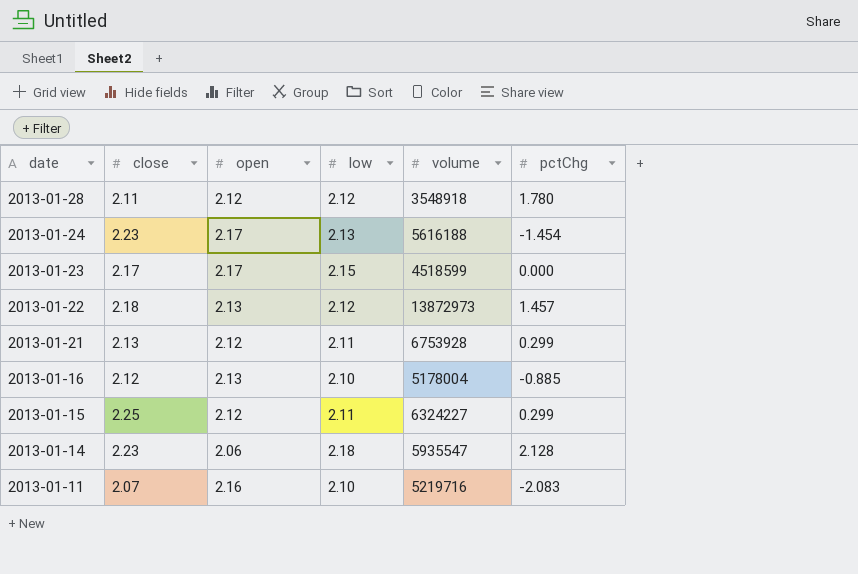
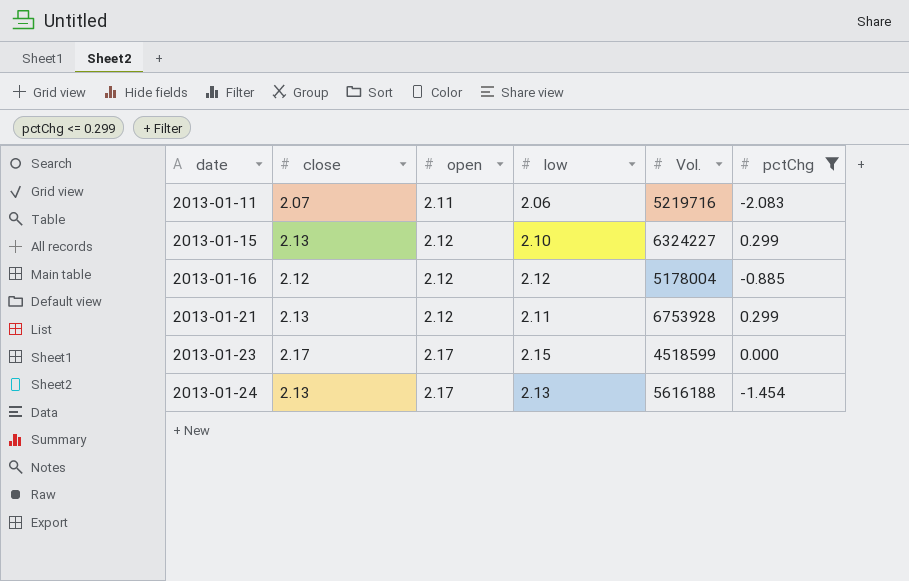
filter: none -> pctChg <= 0.299
row order: date descending -> date ascending
column name: volume -> Vol.
2013-01-11 | open: 2.16 -> 2.11
2013-01-11 | low: 2.10 -> 2.06
2013-01-15 | close: 2.25 -> 2.13
2013-01-15 | low: 2.11 -> 2.10
2013-01-16 | open: 2.13 -> 2.12
2013-01-16 | low: 2.10 -> 2.12
2013-01-24 | close: 2.23 -> 2.13

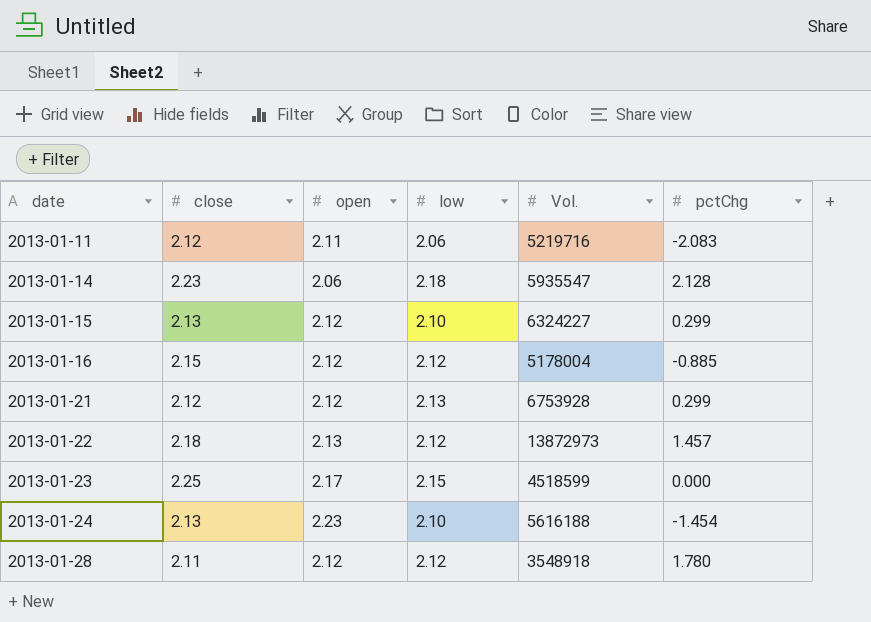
filter: pctChg <= 0.299 -> none
2013-01-11 | close: 2.07 -> 2.12
2013-01-16 | close: 2.12 -> 2.15
2013-01-21 | close: 2.13 -> 2.12
2013-01-21 | low: 2.11 -> 2.13
2013-01-23 | close: 2.17 -> 2.25
2013-01-24 | open: 2.17 -> 2.23
2013-01-24 | low: 2.13 -> 2.10

